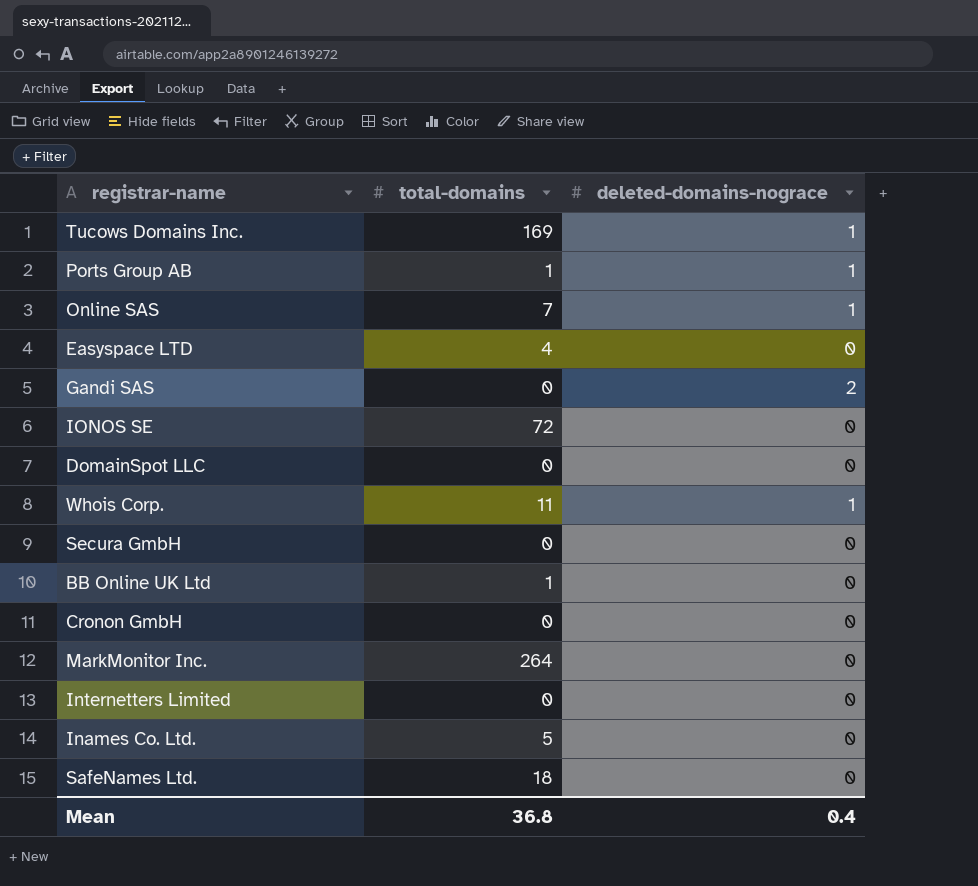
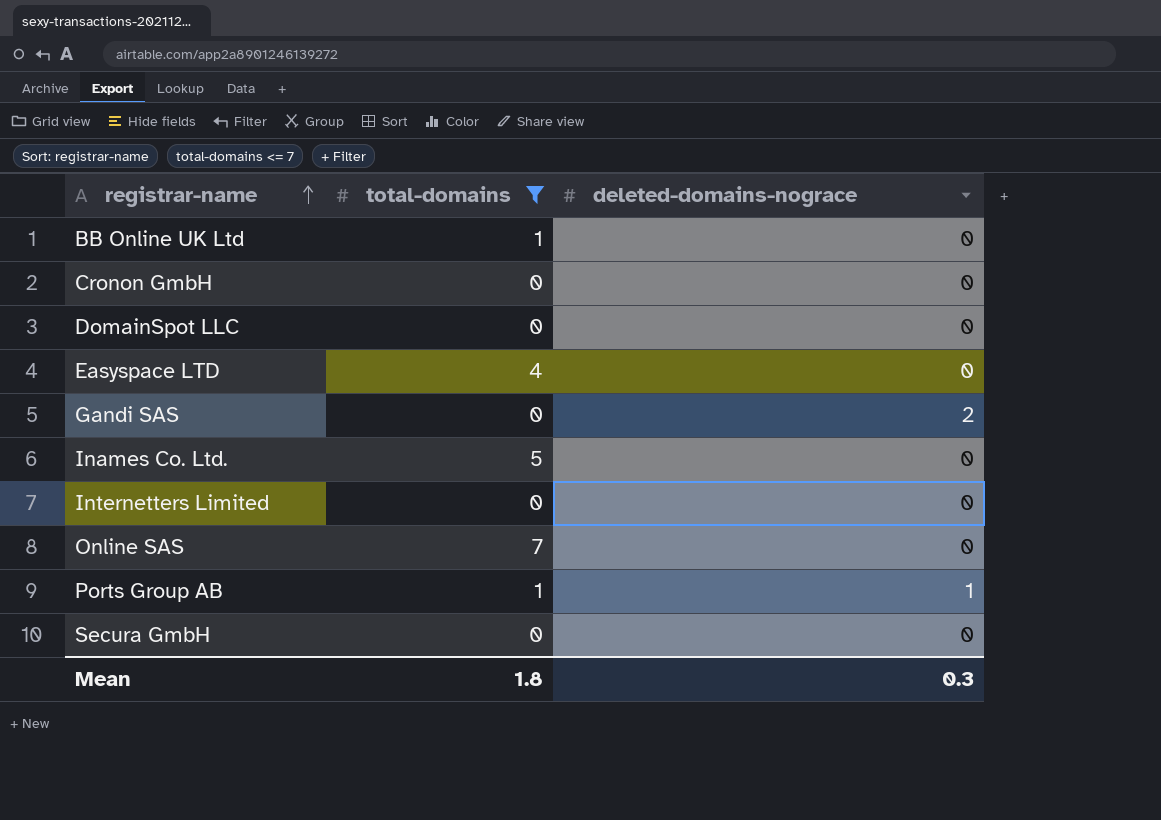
filter: none -> total-domains <= 7
row order: none -> registrar-name ascending
Online SAS | deleted-domains-nograce: 1 -> 0
Mean | total-domains: 36.8 -> 1.8
Mean | deleted-domains-nograce: 0.4 -> 0.3

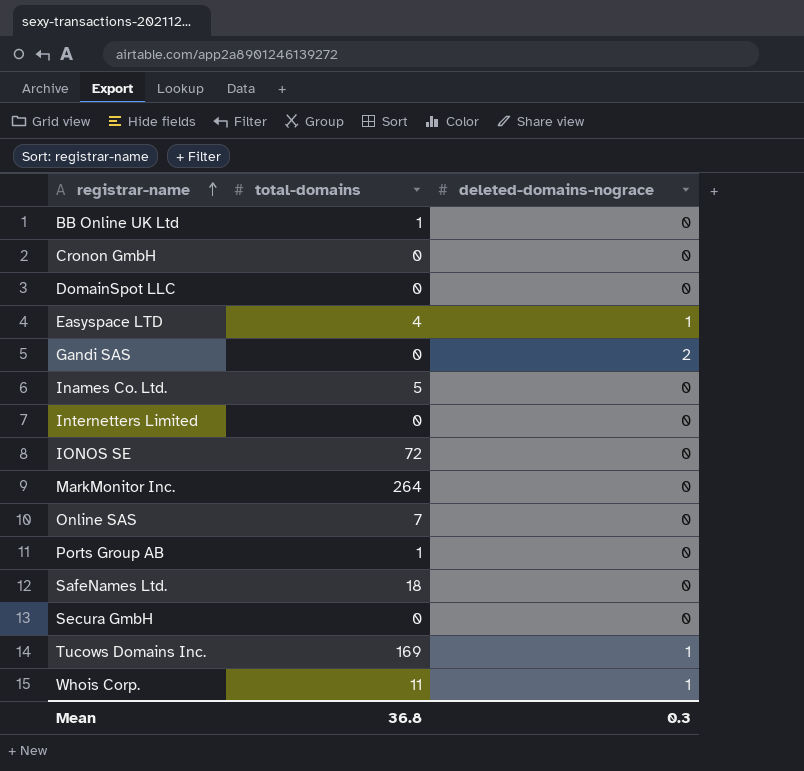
filter: total-domains <= 7 -> none
Easyspace LTD | deleted-domains-nograce: 0 -> 1
Ports Group AB | deleted-domains-nograce: 1 -> 0
Mean | total-domains: 1.8 -> 36.8

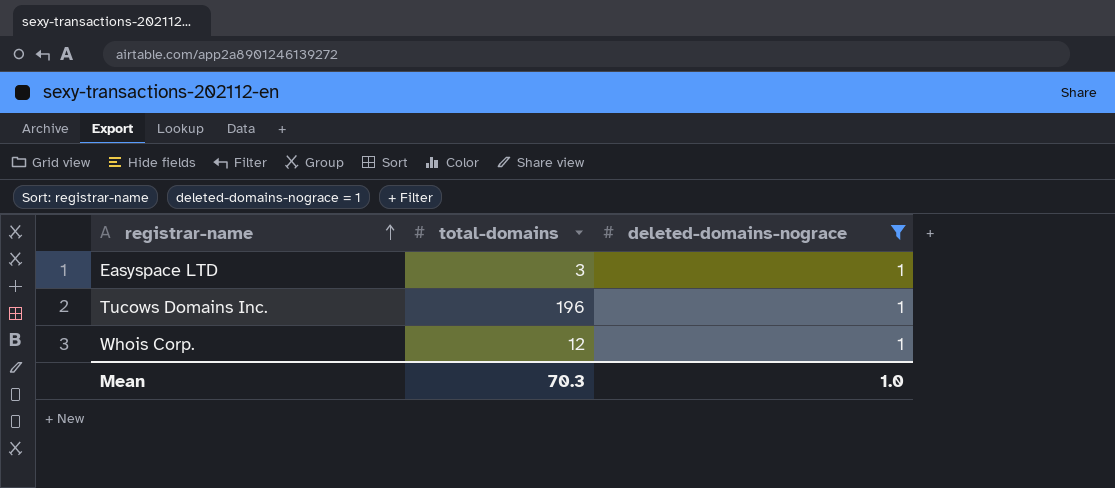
filter: none -> deleted-domains-nograce = 1
Easyspace LTD | total-domains: 4 -> 3
Tucows Domains Inc. | total-domains: 169 -> 196
Whois Corp. | total-domains: 11 -> 12
Mean | total-domains: 36.8 -> 70.3
Mean | deleted-domains-nograce: 0.3 -> 1.0

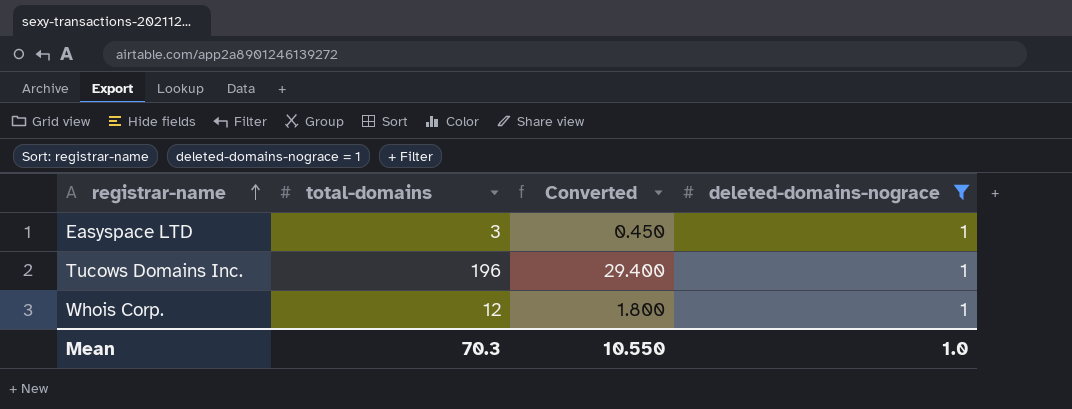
column Converted | formula: none -> [total-domains] * 0.15

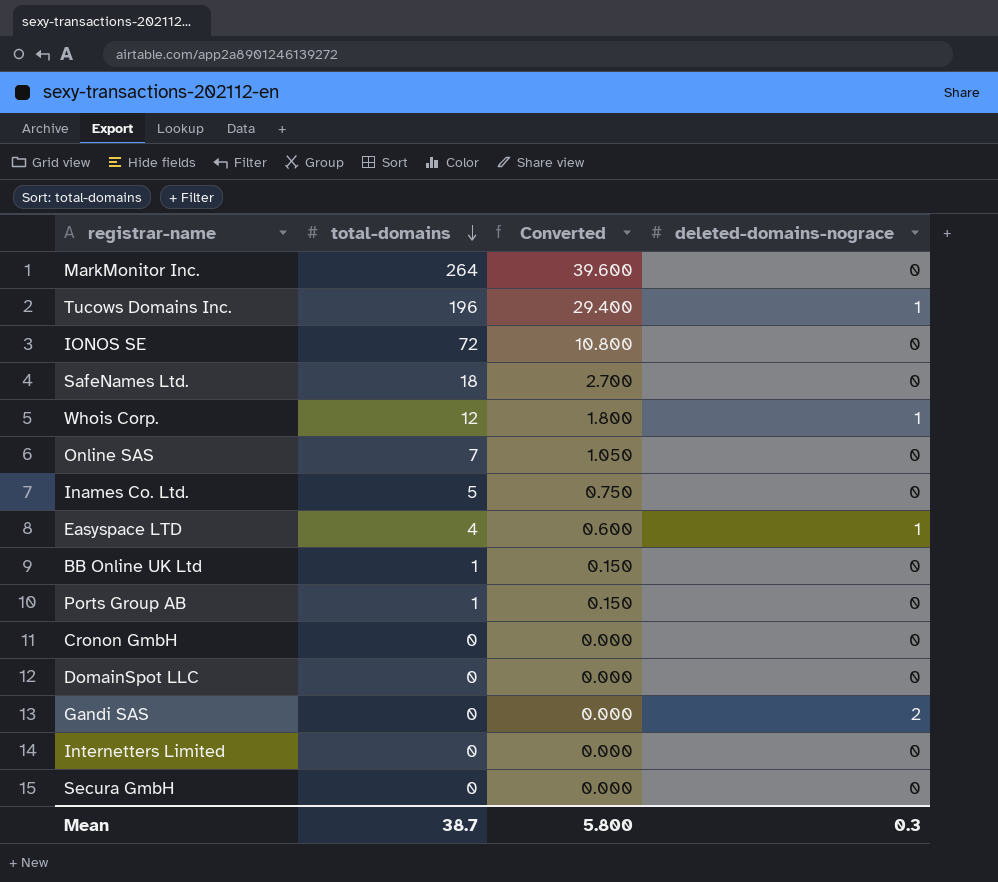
filter: deleted-domains-nograce = 1 -> none
row order: registrar-name ascending -> total-domains descending
Easyspace LTD | total-domains: 3 -> 4
Easyspace LTD | Converted: 0.450 -> 0.600
Mean | total-domains: 70.3 -> 38.7
Mean | Converted: 10.550 -> 5.800
Mean | deleted-domains-nograce: 1.0 -> 0.3

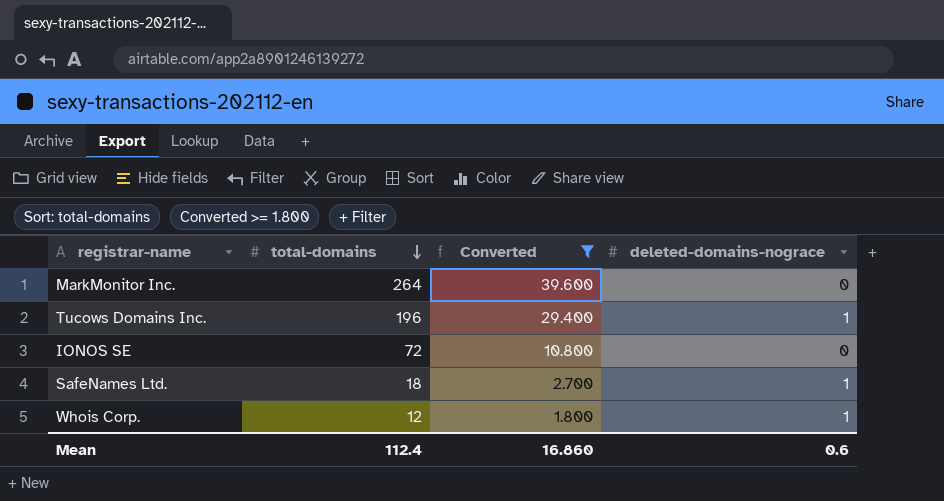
filter: none -> Converted >= 1.800
SafeNames Ltd. | deleted-domains-nograce: 0 -> 1
Mean | total-domains: 38.7 -> 112.4
Mean | Converted: 5.800 -> 16.860
Mean | deleted-domains-nograce: 0.3 -> 0.6

